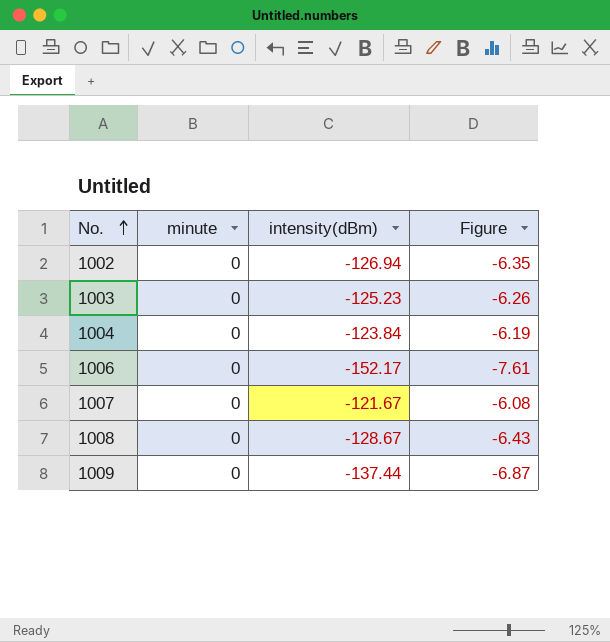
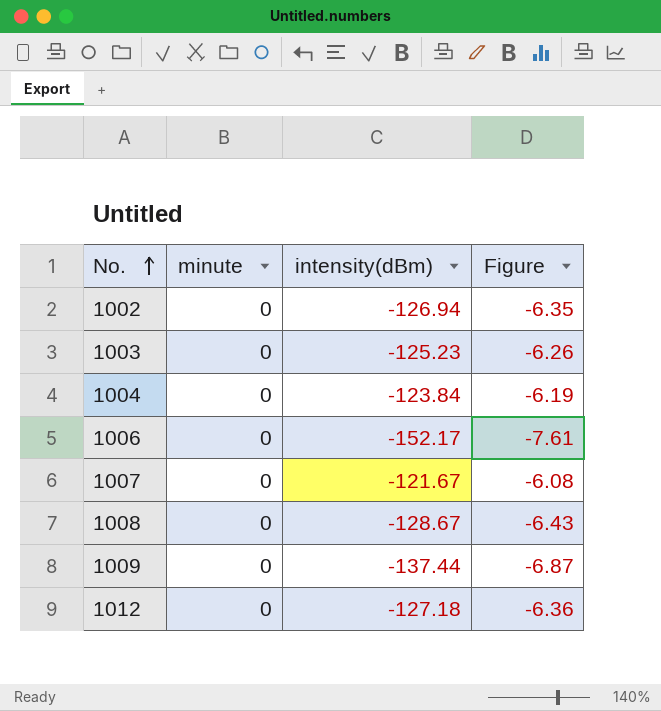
row 1012: none -> 0 | -127.18 | -6.36

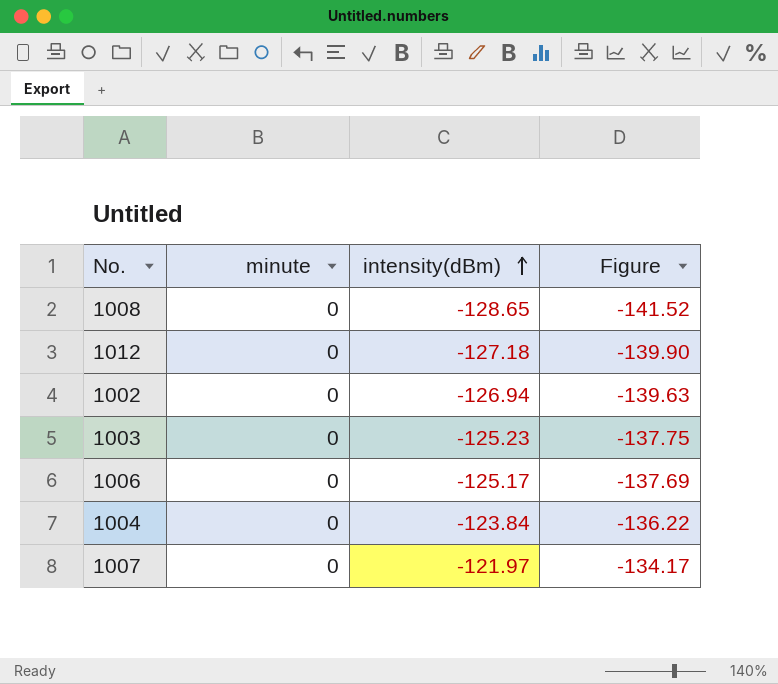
row order: No. ascending -> intensity(dBm) ascending
column Figure | formula: [intensity(dBm)] * 0.05 -> [intensity(dBm)] * 1.1
row 1009: 0 | -137.44 | -6.87 -> none
1008 | intensity(dBm): -128.67 -> -128.65
1006 | intensity(dBm): -152.17 -> -125.17
1007 | intensity(dBm): -121.67 -> -121.97

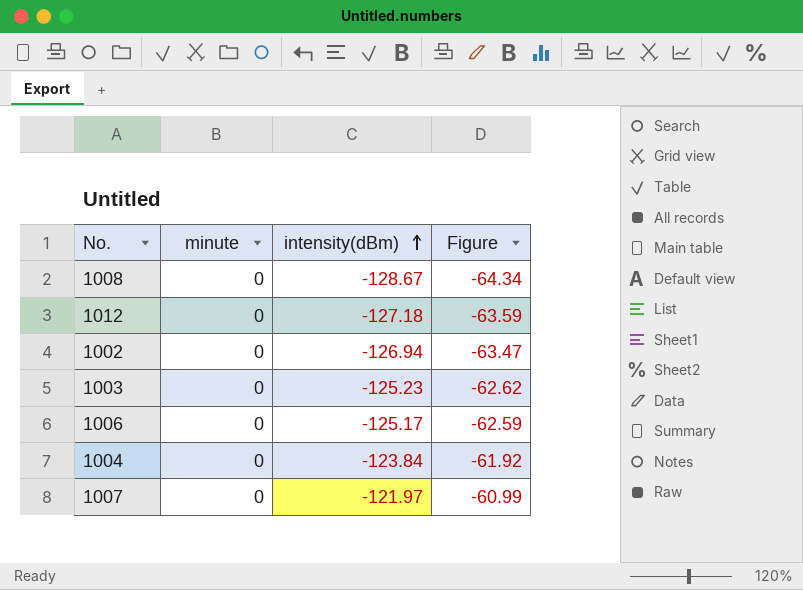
column Figure | formula: [intensity(dBm)] * 1.1 -> [intensity(dBm)] * 0.5
1008 | intensity(dBm): -128.65 -> -128.67

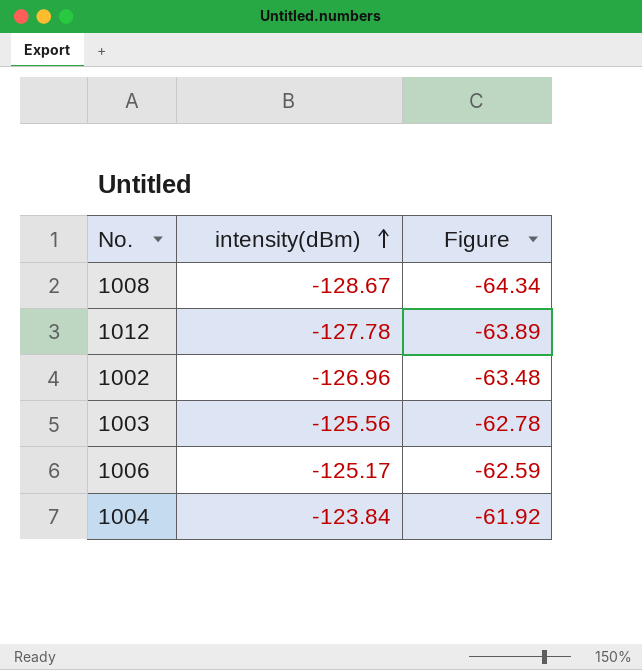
column minute | position: 2 -> none
row 1007: 0 | -121.97 | -60.99 -> none
1012 | intensity(dBm): -127.18 -> -127.78
1012 | Figure: -63.59 -> -63.89
1002 | intensity(dBm): -126.94 -> -126.96
1002 | Figure: -63.47 -> -63.48
1003 | intensity(dBm): -125.23 -> -125.56
1003 | Figure: -62.62 -> -62.78

